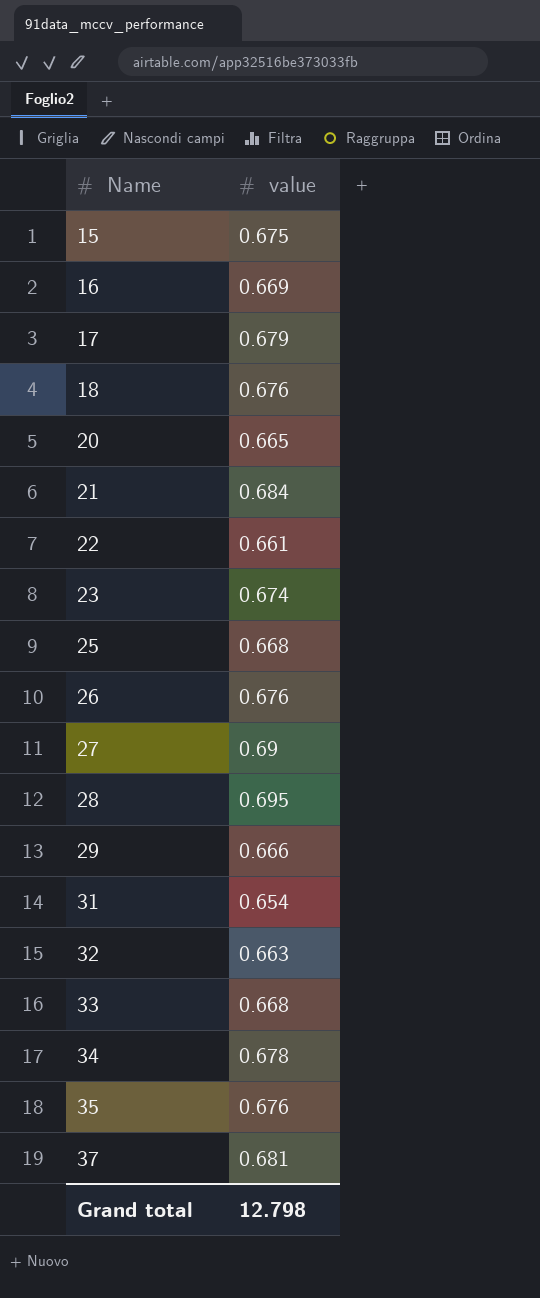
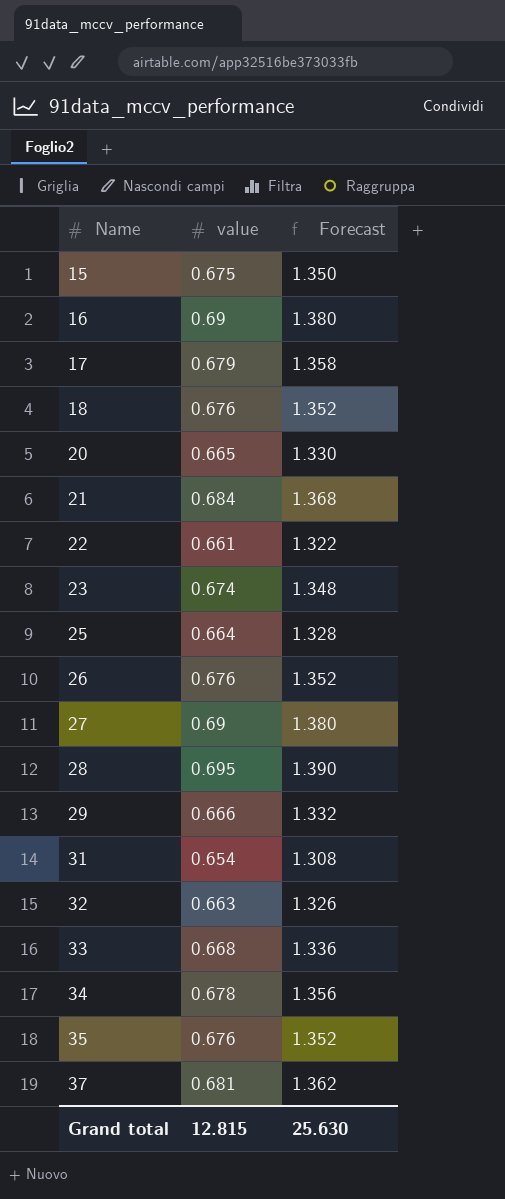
column Forecast | formula: none -> [value] * 2
16 | value: 0.669 -> 0.69
25 | value: 0.668 -> 0.664
Grand total | value: 12.798 -> 12.815

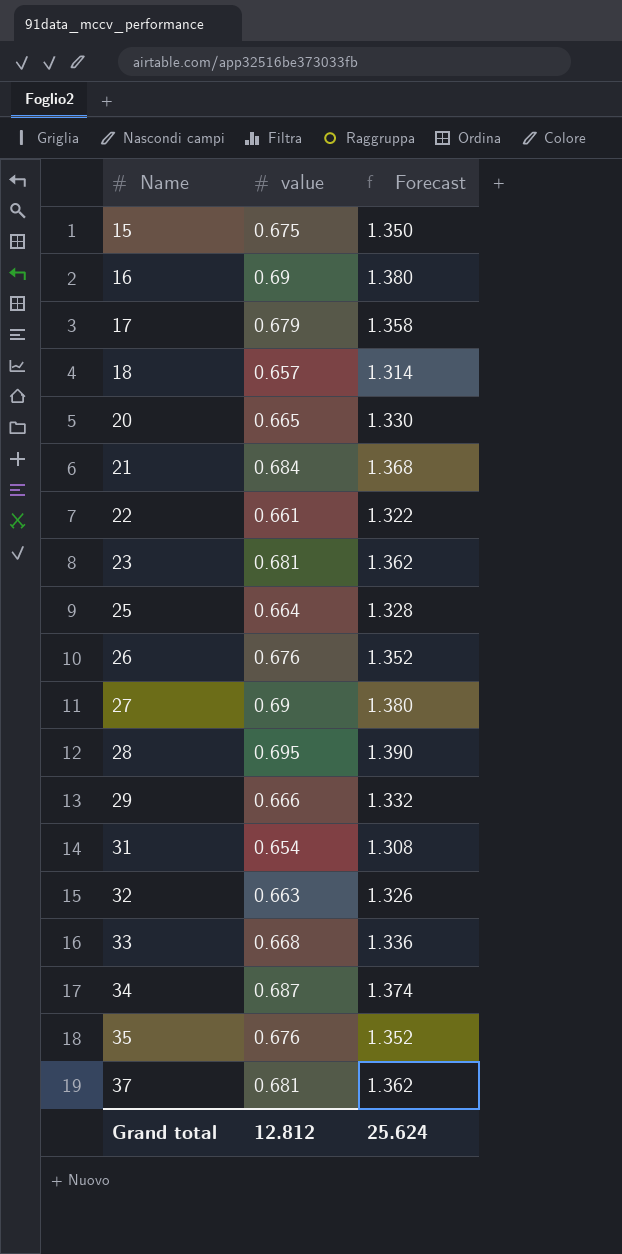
18 | value: 0.676 -> 0.657
18 | Forecast: 1.352 -> 1.314
23 | value: 0.674 -> 0.681
23 | Forecast: 1.348 -> 1.362
34 | value: 0.678 -> 0.687
34 | Forecast: 1.356 -> 1.374
Grand total | value: 12.815 -> 12.812
Grand total | Forecast: 25.630 -> 25.624

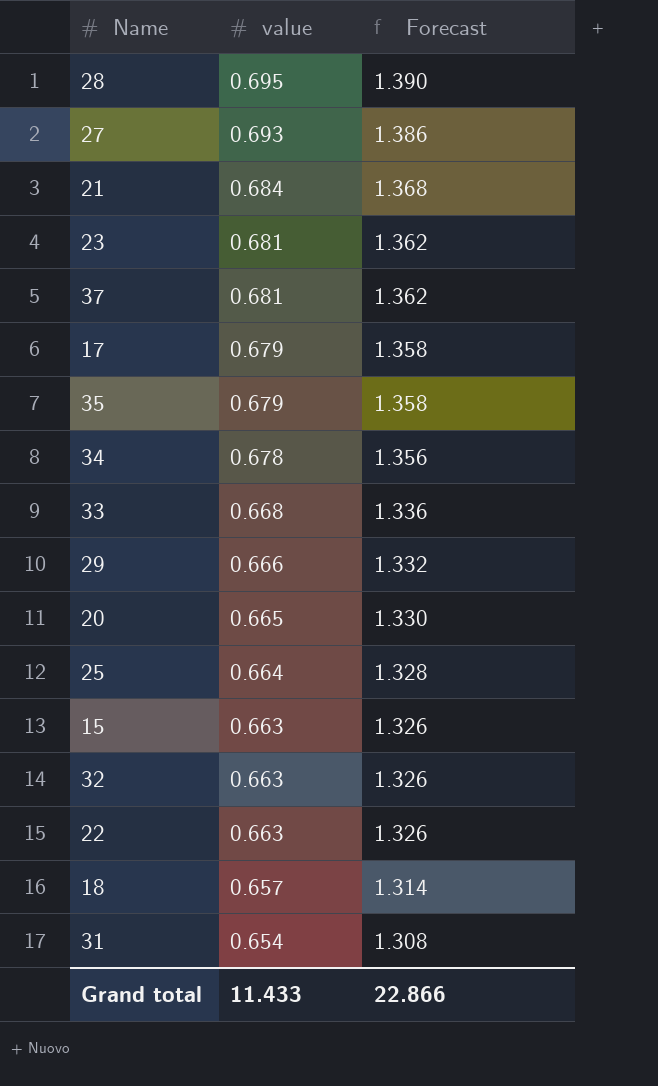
row order: Name ascending -> value descending
row 16: 0.69 | 1.380 -> none
row 26: 0.676 | 1.352 -> none
27 | value: 0.69 -> 0.693
27 | Forecast: 1.380 -> 1.386
35 | value: 0.676 -> 0.679
35 | Forecast: 1.352 -> 1.358
34 | value: 0.687 -> 0.678
34 | Forecast: 1.374 -> 1.356
15 | value: 0.675 -> 0.663
15 | Forecast: 1.350 -> 1.326
22 | value: 0.661 -> 0.663
22 | Forecast: 1.322 -> 1.326
Grand total | value: 12.812 -> 11.433
Grand total | Forecast: 25.624 -> 22.866

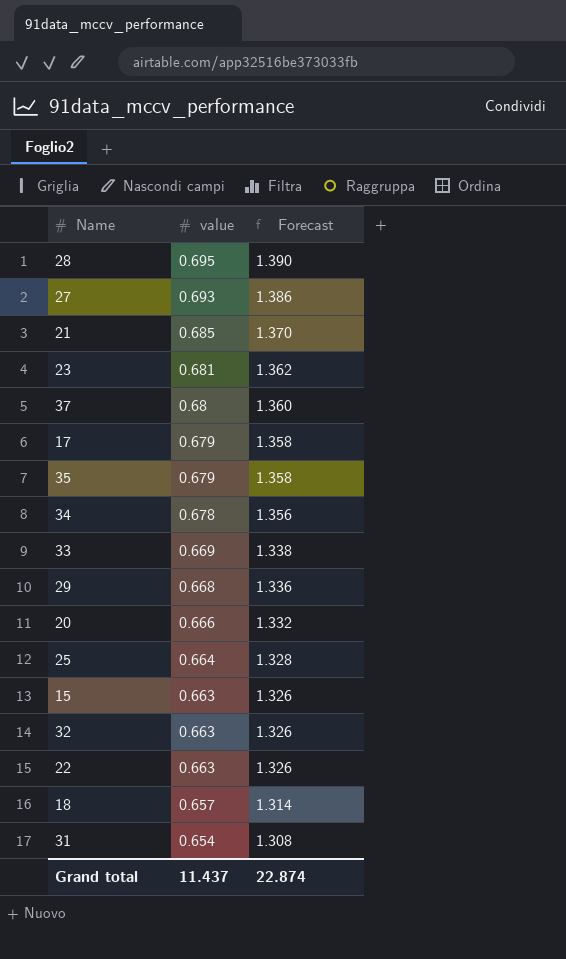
21 | value: 0.684 -> 0.685
21 | Forecast: 1.368 -> 1.370
37 | value: 0.681 -> 0.68
37 | Forecast: 1.362 -> 1.360
33 | value: 0.668 -> 0.669
33 | Forecast: 1.336 -> 1.338
29 | value: 0.666 -> 0.668
29 | Forecast: 1.332 -> 1.336
20 | value: 0.665 -> 0.666
20 | Forecast: 1.330 -> 1.332
Grand total | value: 11.433 -> 11.437
Grand total | Forecast: 22.866 -> 22.874

